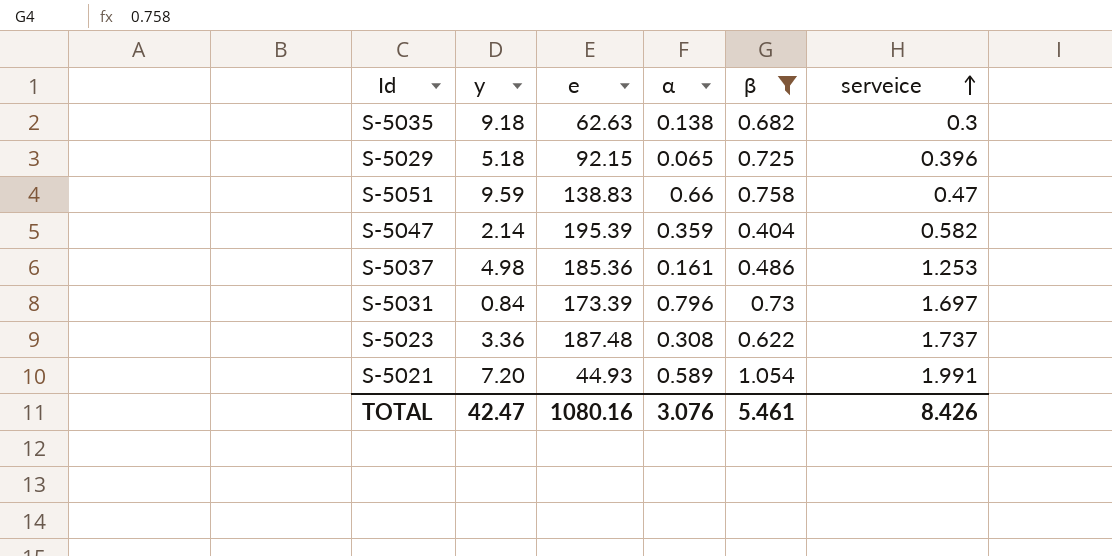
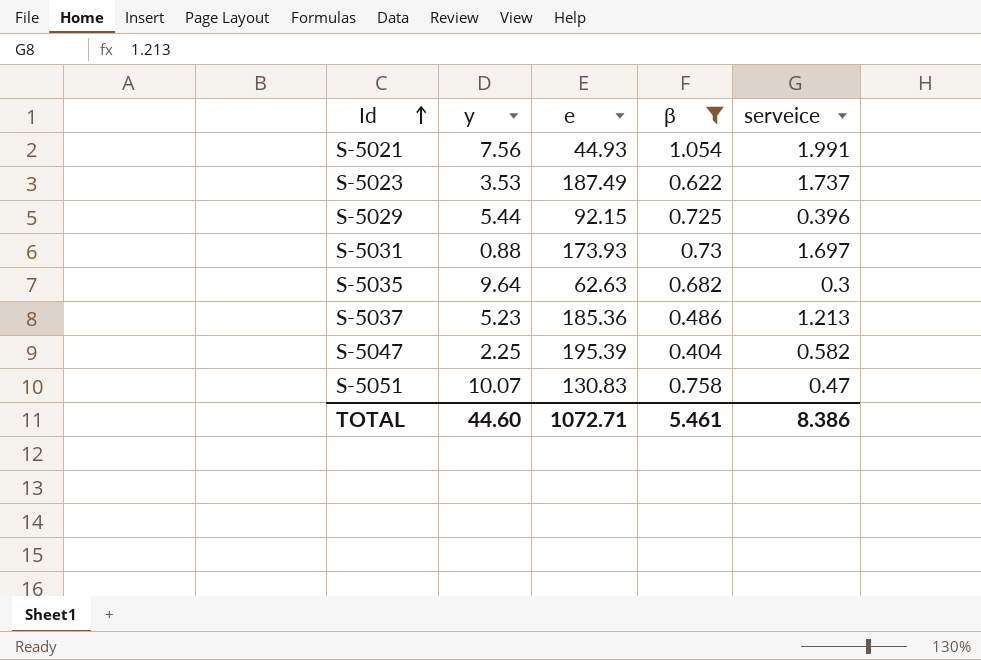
row order: serveice ascending -> Id ascending
column α | position: 4 -> none
S-5021 | y: 7.20 -> 7.56
S-5023 | y: 3.36 -> 3.53
S-5023 | e: 187.48 -> 187.49
S-5029 | y: 5.18 -> 5.44
S-5031 | y: 0.84 -> 0.88
S-5031 | e: 173.39 -> 173.93
S-5035 | y: 9.18 -> 9.64
S-5037 | y: 4.98 -> 5.23
S-5037 | serveice: 1.253 -> 1.213
S-5047 | y: 2.14 -> 2.25
S-5051 | y: 9.59 -> 10.07
S-5051 | e: 138.83 -> 130.83
TOTAL | y: 42.47 -> 44.60
TOTAL | e: 1080.16 -> 1072.71
TOTAL | serveice: 8.426 -> 8.386

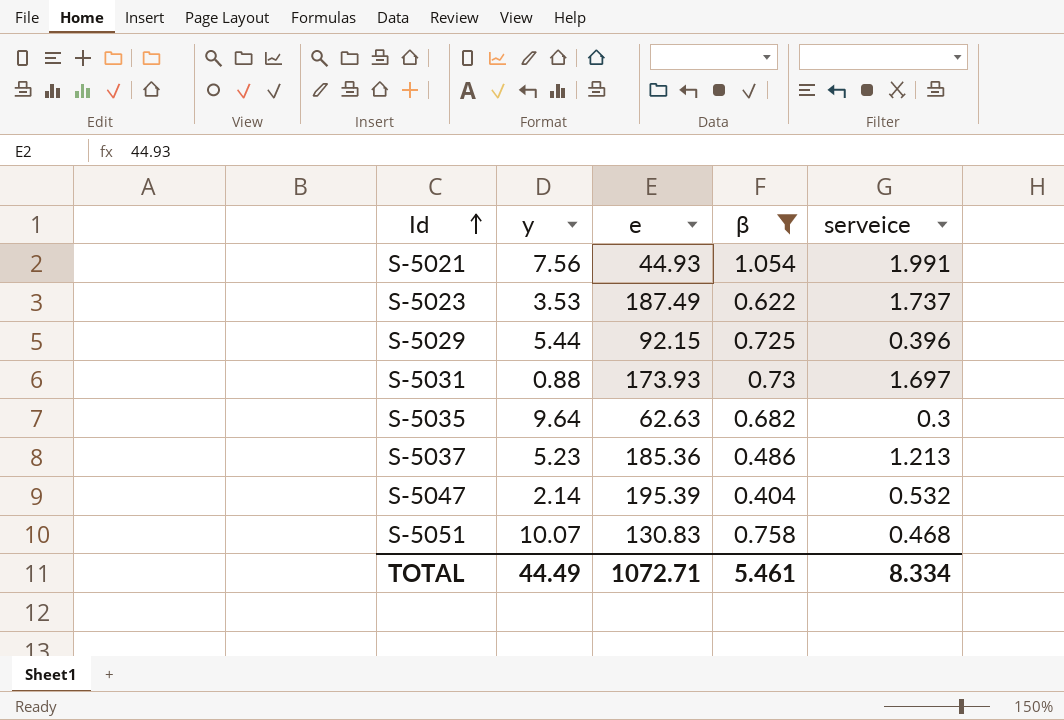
S-5047 | y: 2.25 -> 2.14
S-5047 | serveice: 0.582 -> 0.532
S-5051 | serveice: 0.47 -> 0.468
TOTAL | y: 44.60 -> 44.49
TOTAL | serveice: 8.386 -> 8.334

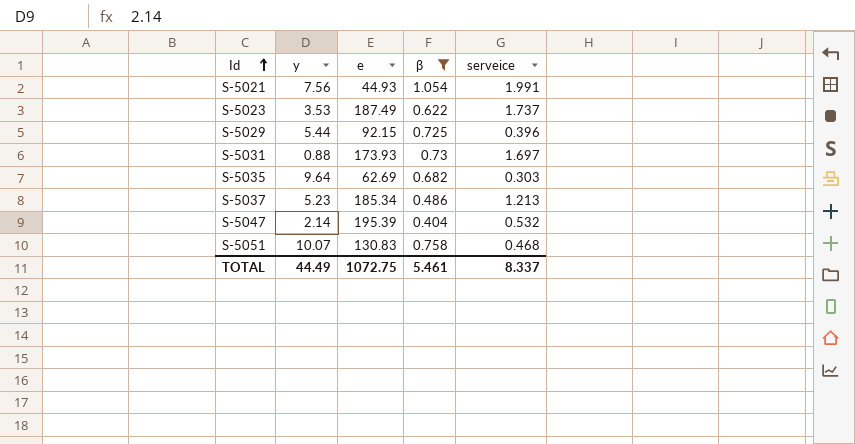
S-5035 | e: 62.63 -> 62.69
S-5035 | serveice: 0.3 -> 0.303
S-5037 | e: 185.36 -> 185.34
TOTAL | e: 1072.71 -> 1072.75
TOTAL | serveice: 8.334 -> 8.337

